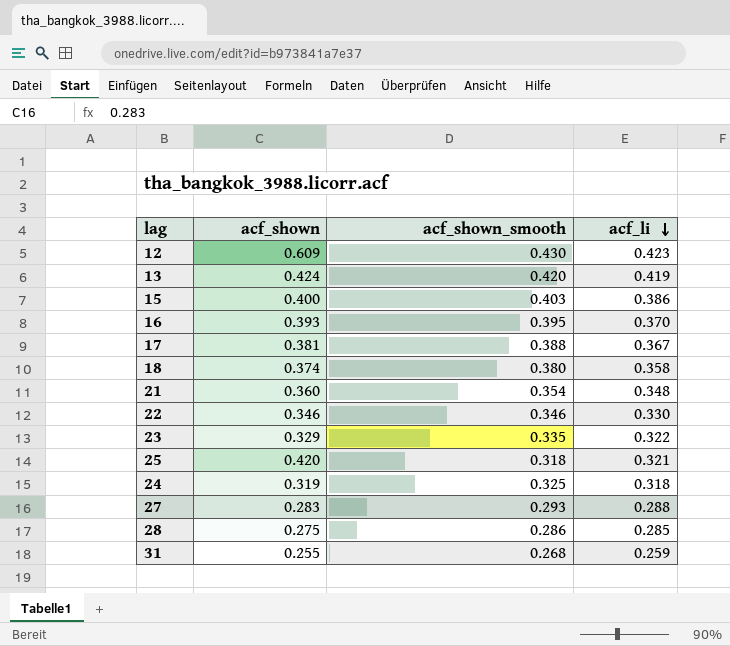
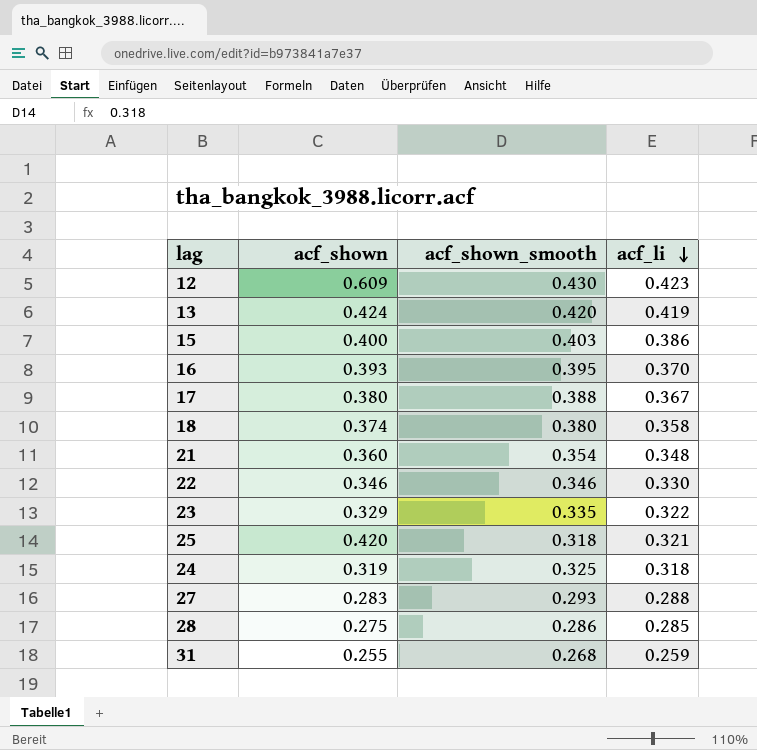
17 | acf_shown: 0.381 -> 0.380

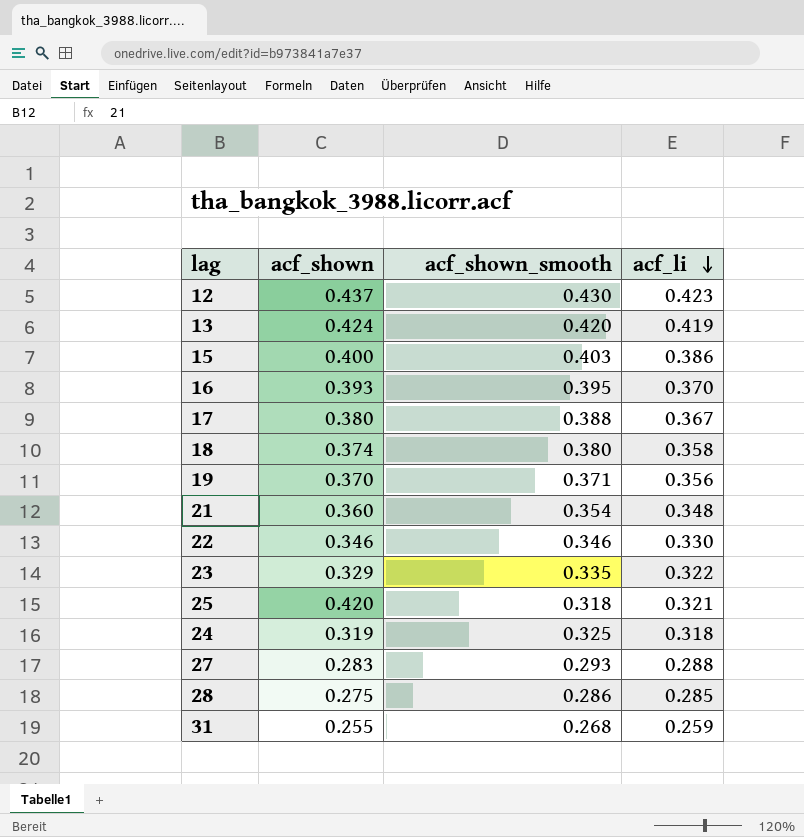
12 | acf_shown: 0.609 -> 0.437
row 19: none -> 0.370 | 0.371 | 0.356

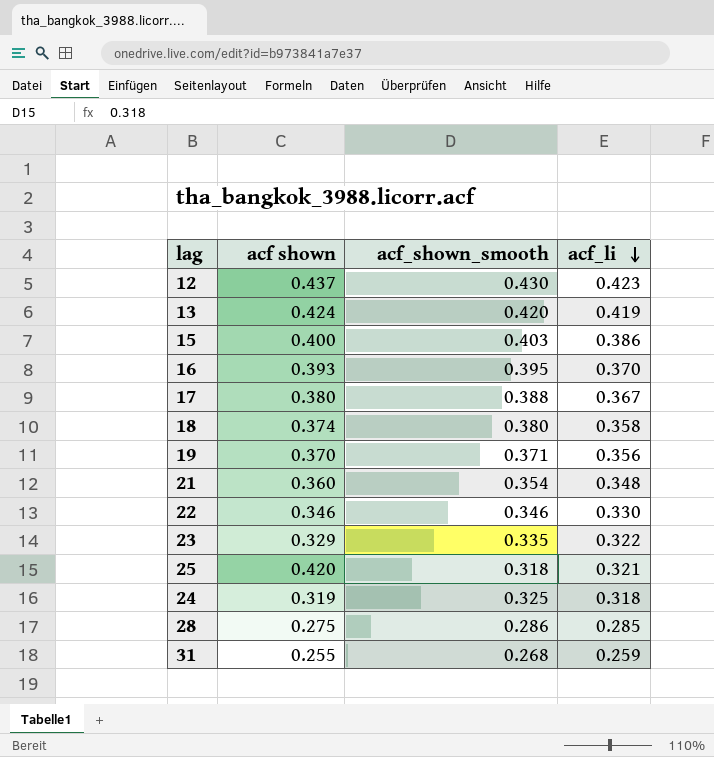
column name: acf_shown -> acf shown
row 27: 0.283 | 0.293 | 0.288 -> none

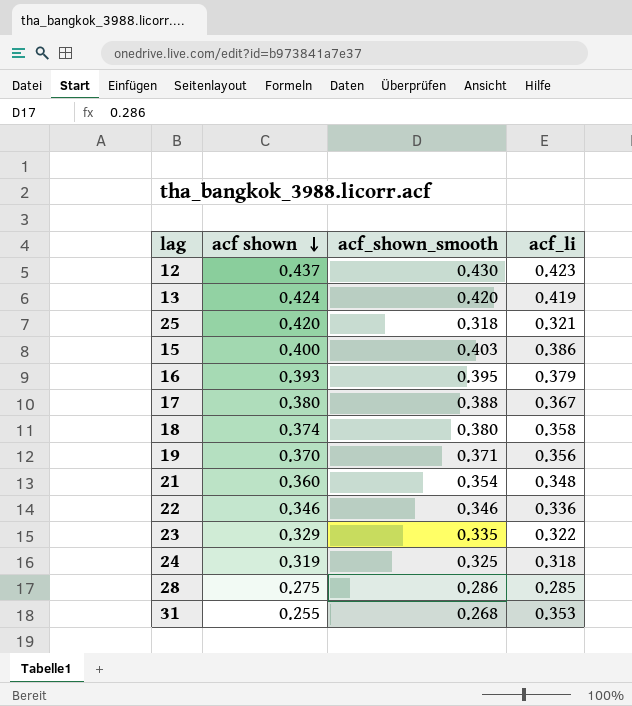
row order: acf_li descending -> acf shown descending
16 | acf_li: 0.370 -> 0.379
22 | acf_li: 0.330 -> 0.336
31 | acf_li: 0.259 -> 0.353

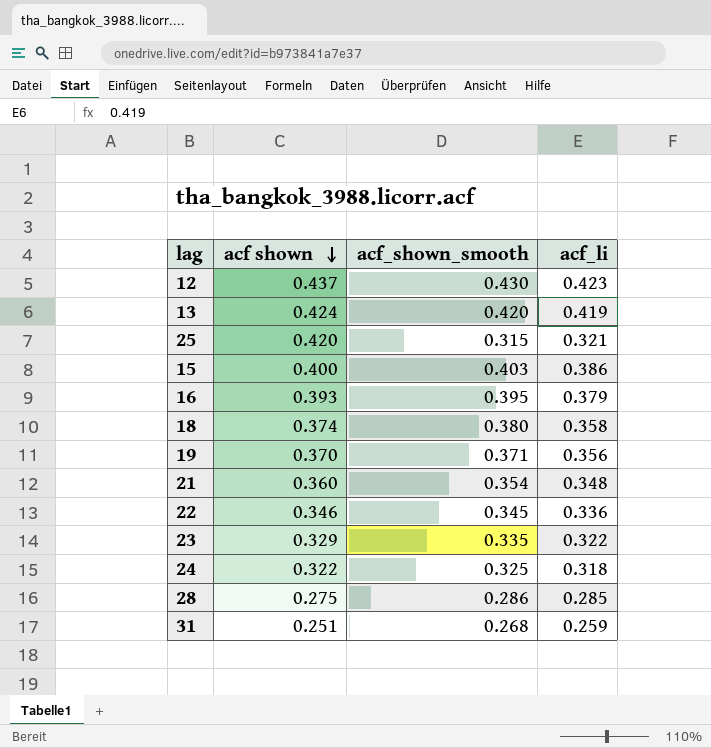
row 17: 0.380 | 0.388 | 0.367 -> none
25 | acf_shown_smooth: 0.318 -> 0.315
22 | acf_shown_smooth: 0.346 -> 0.345
24 | acf shown: 0.319 -> 0.322
31 | acf shown: 0.255 -> 0.251
31 | acf_li: 0.353 -> 0.259

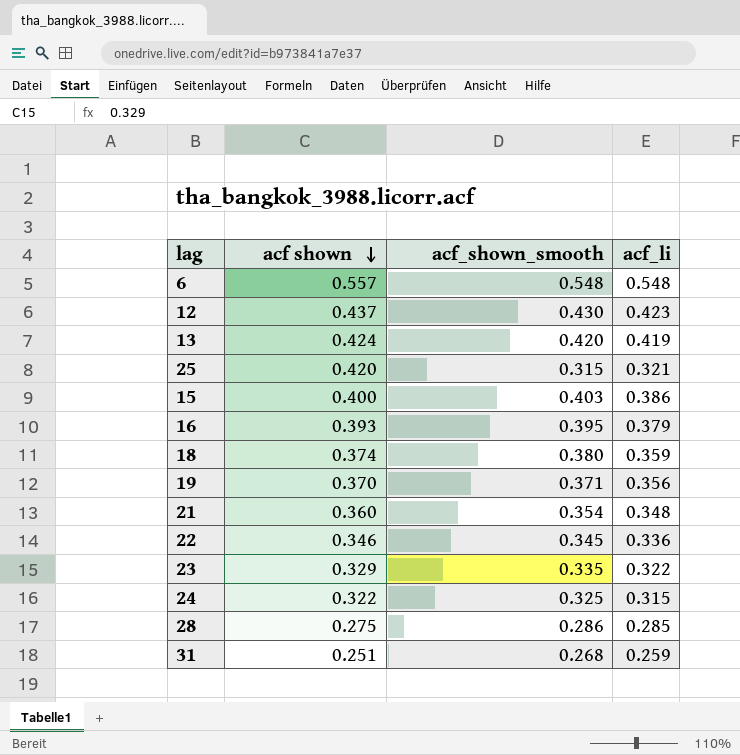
row 6: none -> 0.557 | 0.548 | 0.548
18 | acf_li: 0.358 -> 0.359
24 | acf_li: 0.318 -> 0.315

